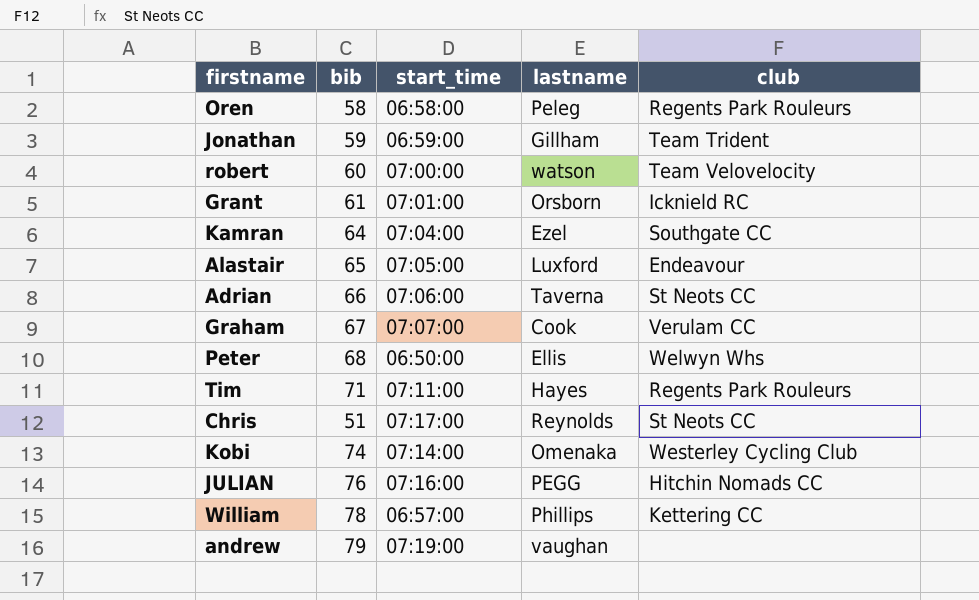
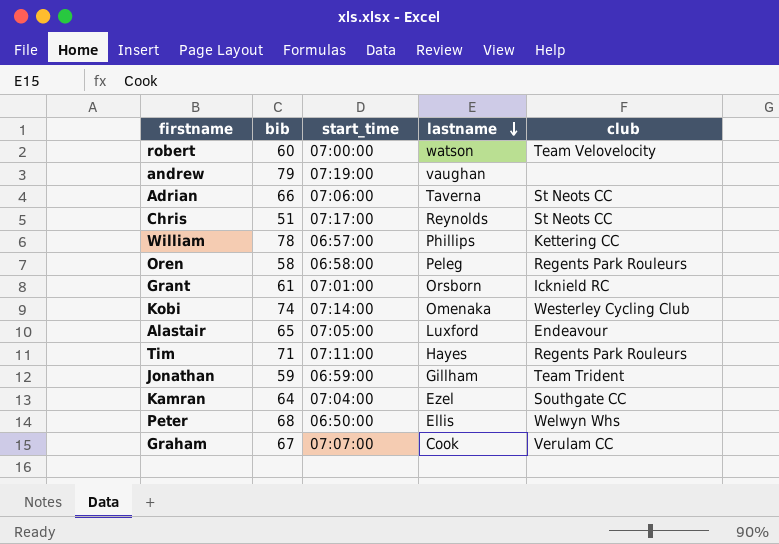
row order: none -> lastname descending
row JULIAN: 76 | 07:16:00 | PEGG | Hitchin Nomads CC -> none

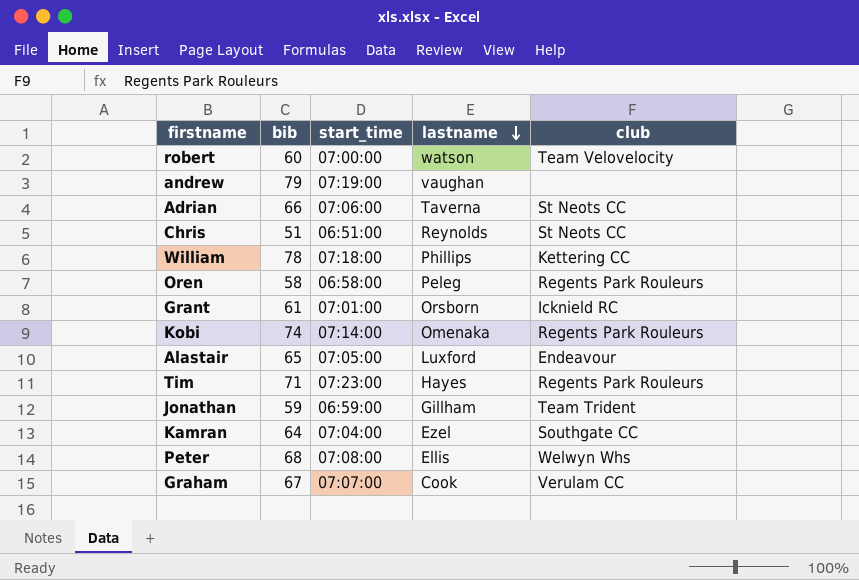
Chris | start_time: 07:17:00 -> 06:51:00
William | start_time: 06:57:00 -> 07:18:00
Kobi | club: Westerley Cycling Club -> Regents Park Rouleurs
Tim | start_time: 07:11:00 -> 07:23:00
Peter | start_time: 06:50:00 -> 07:08:00

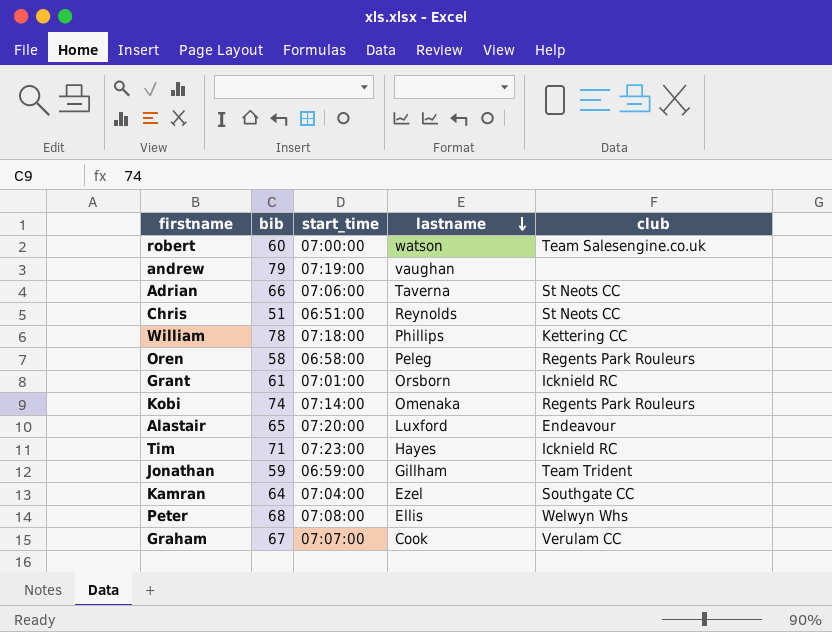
robert | club: Team Velovelocity -> Team Salesengine.co.uk
Alastair | start_time: 07:05:00 -> 07:20:00
Tim | club: Regents Park Rouleurs -> Icknield RC

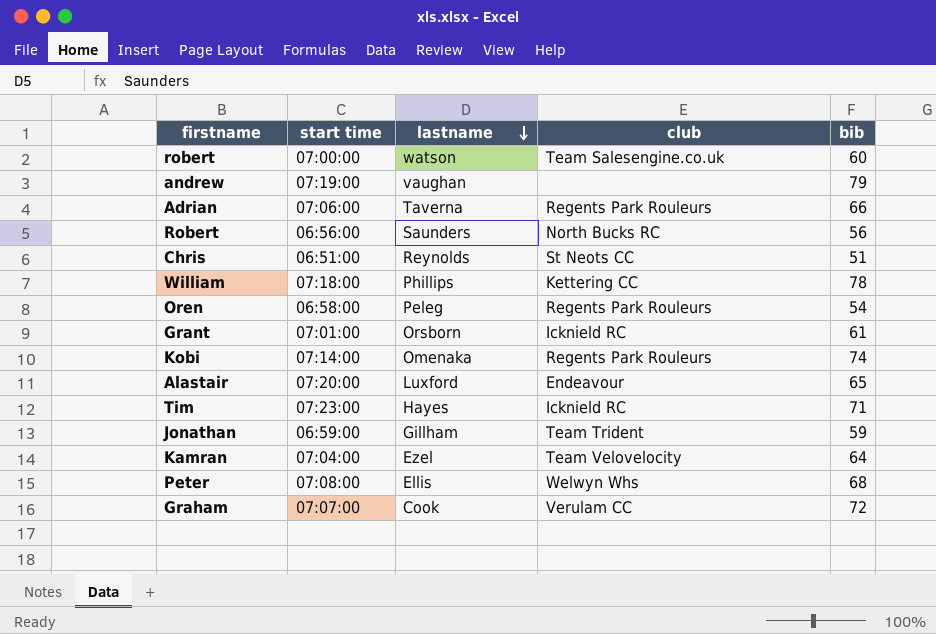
column name: start_time -> start time
column bib | position: 2 -> 5
Adrian | club: St Neots CC -> Regents Park Rouleurs
row Robert: none -> 06:56:00 | Saunders | North Bucks RC | 56
Oren | bib: 58 -> 54
Kamran | club: Southgate CC -> Team Velovelocity
Graham | bib: 67 -> 72

